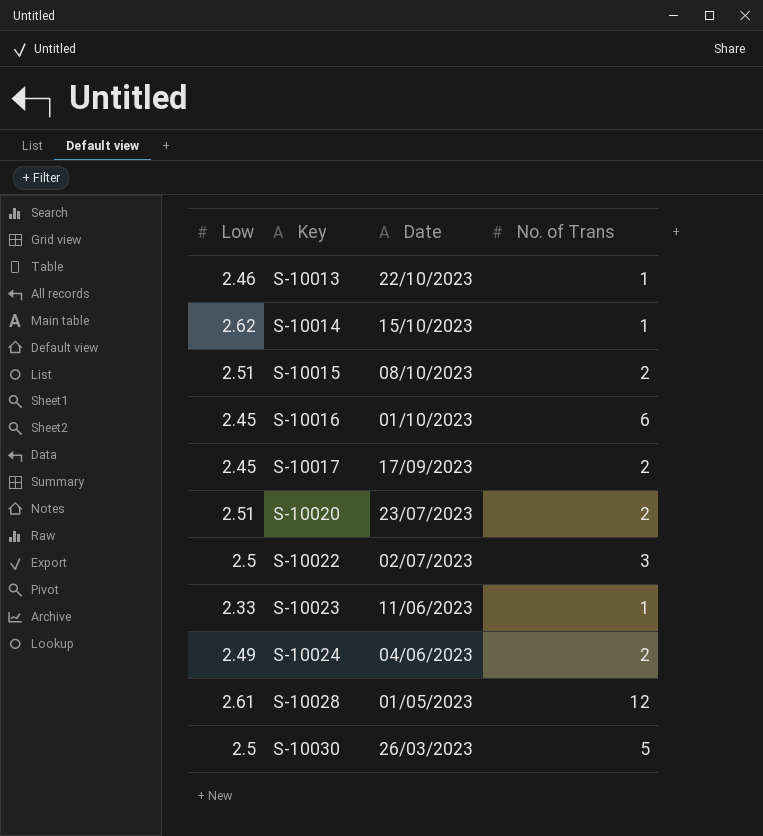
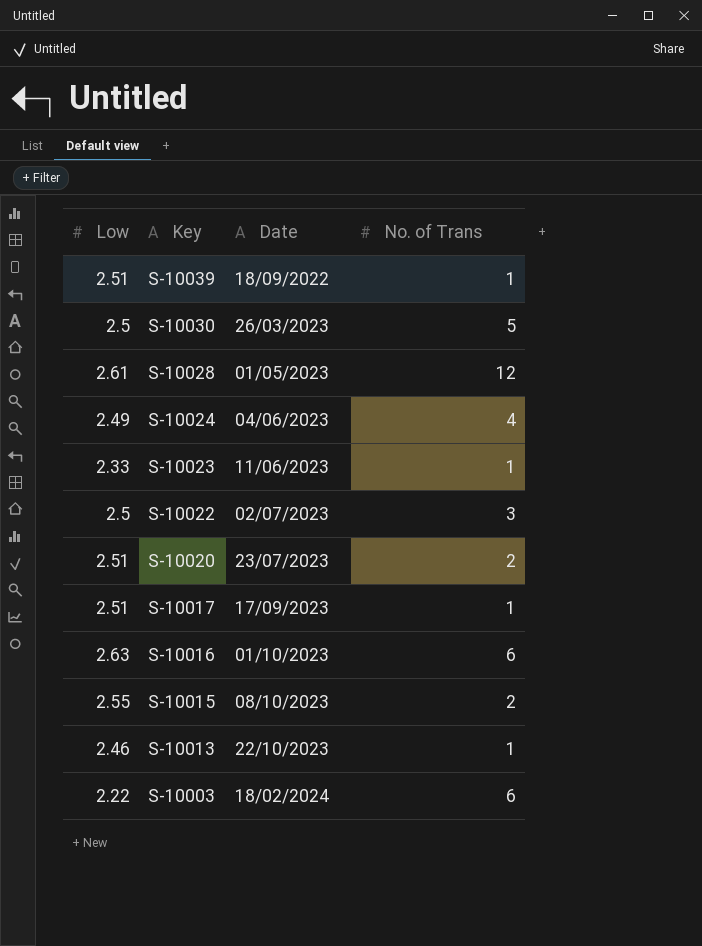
row order: Key ascending -> Key descending
row S-10014: 2.62 | 15/10/2023 | 1 -> none
row S-10039: none -> 2.51 | 18/09/2022 | 1
S-10024 | No. of Trans: 2 -> 4
S-10017 | Low: 2.45 -> 2.51
S-10017 | No. of Trans: 2 -> 1
S-10016 | Low: 2.45 -> 2.63
S-10015 | Low: 2.51 -> 2.55
row S-10003: none -> 2.22 | 18/02/2024 | 6

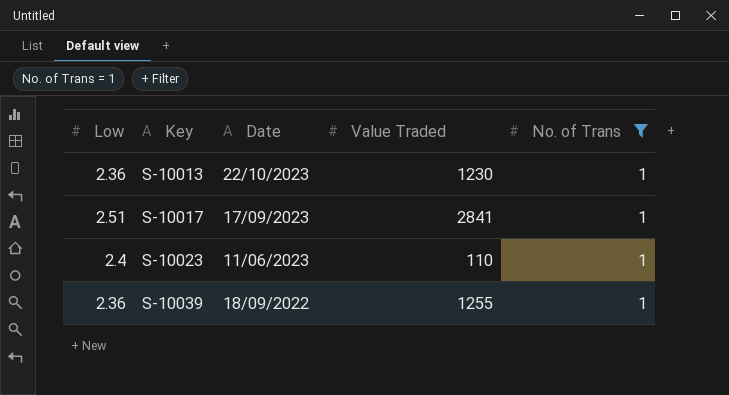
filter: none -> No. of Trans = 1
row order: Key descending -> Key ascending
column Value Traded | position: none -> 4
S-10013 | Low: 2.46 -> 2.36
S-10023 | Low: 2.33 -> 2.4
S-10039 | Low: 2.51 -> 2.36

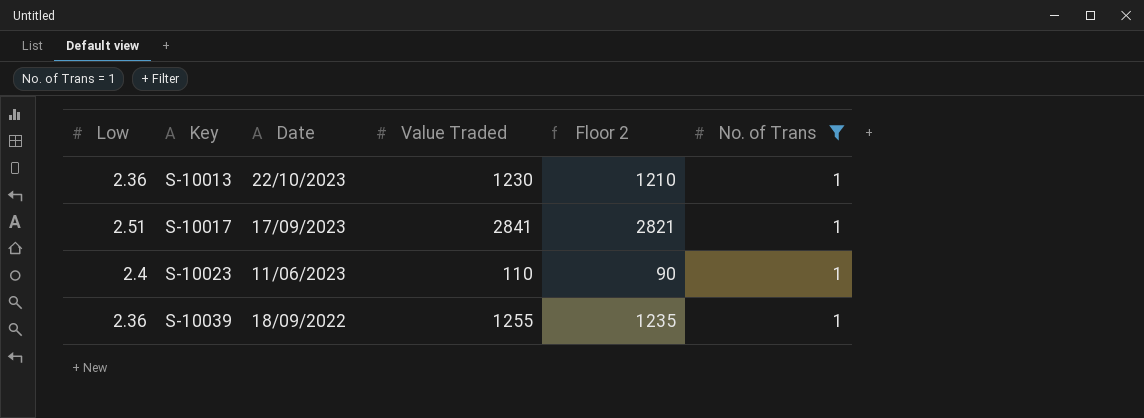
column Floor 2 | formula: none -> [Value Traded] - 20

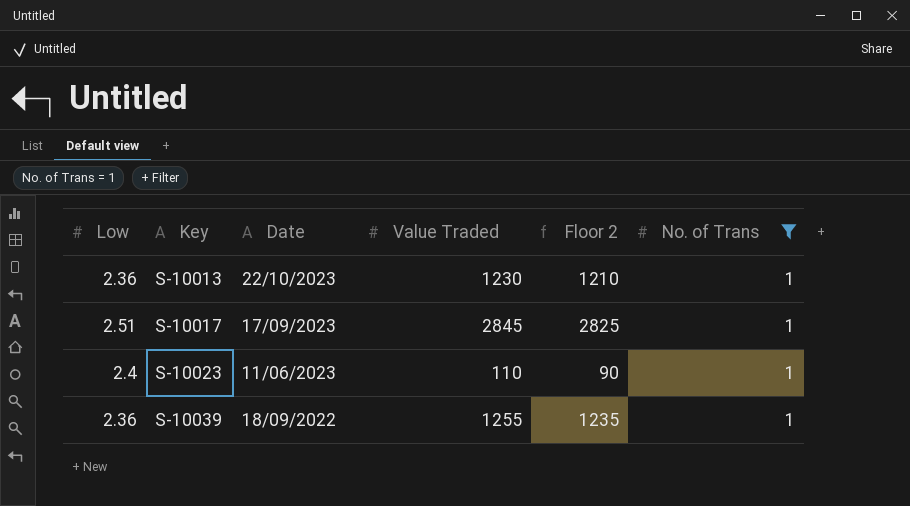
S-10017 | Value Traded: 2841 -> 2845
S-10017 | Floor 2: 2821 -> 2825

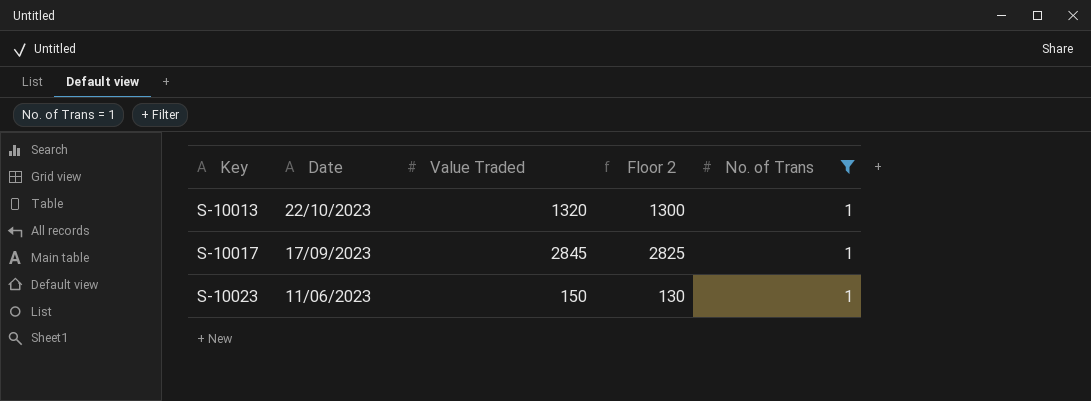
column Low | position: 1 -> none
row S-10039: 2.36 | 18/09/2022 | 1255 | 1235 | 1 -> none
S-10013 | Value Traded: 1230 -> 1320
S-10013 | Floor 2: 1210 -> 1300
S-10023 | Value Traded: 110 -> 150
S-10023 | Floor 2: 90 -> 130

